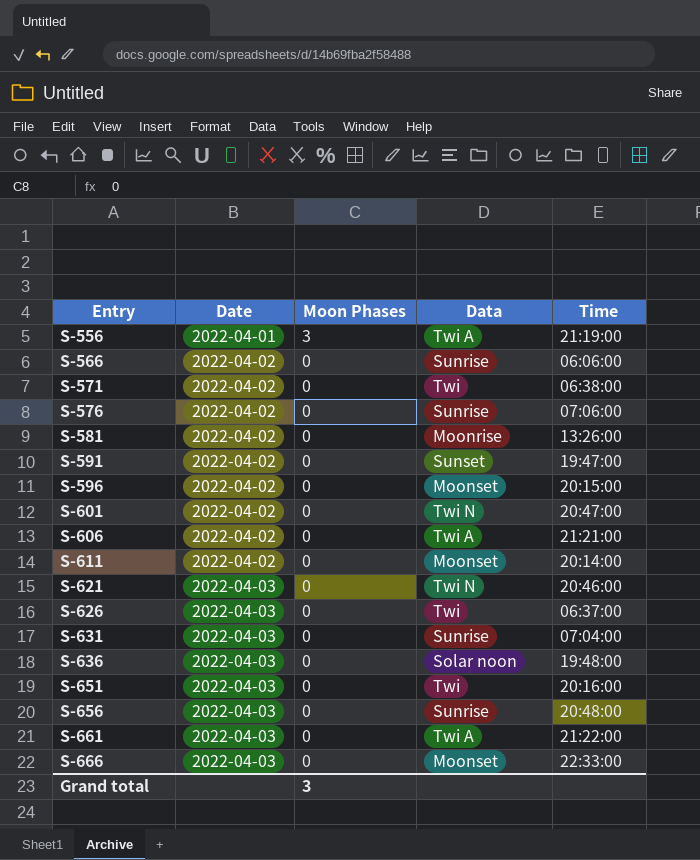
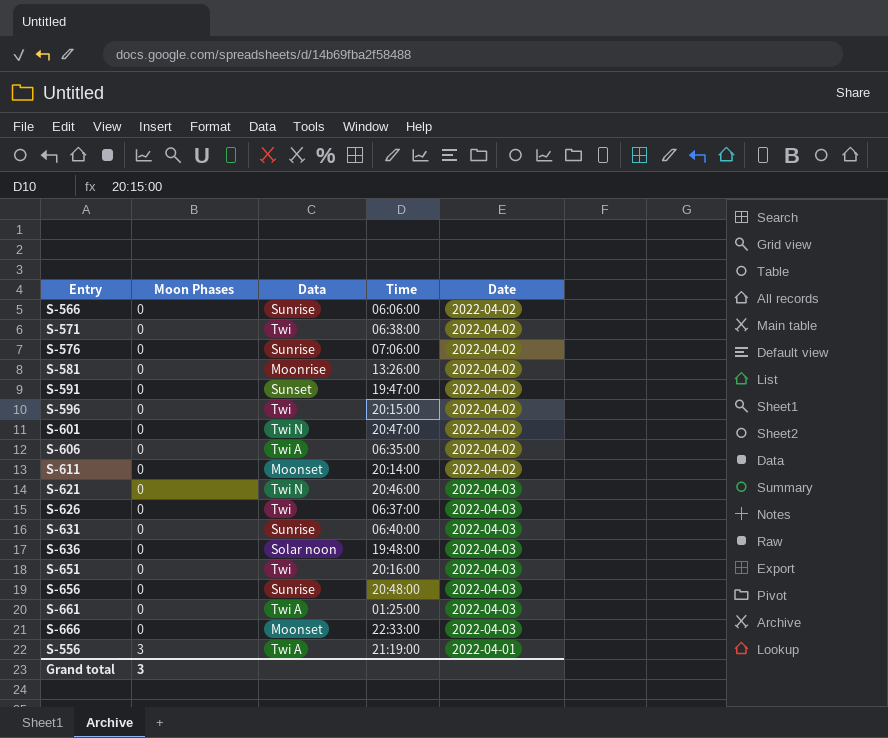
row order: Entry ascending -> Moon Phases ascending
column Date | position: 2 -> 5
S-596 | Data: Moonset -> Twi
S-606 | Time: 21:21:00 -> 06:35:00
S-631 | Time: 07:04:00 -> 06:40:00
S-661 | Time: 21:22:00 -> 01:25:00

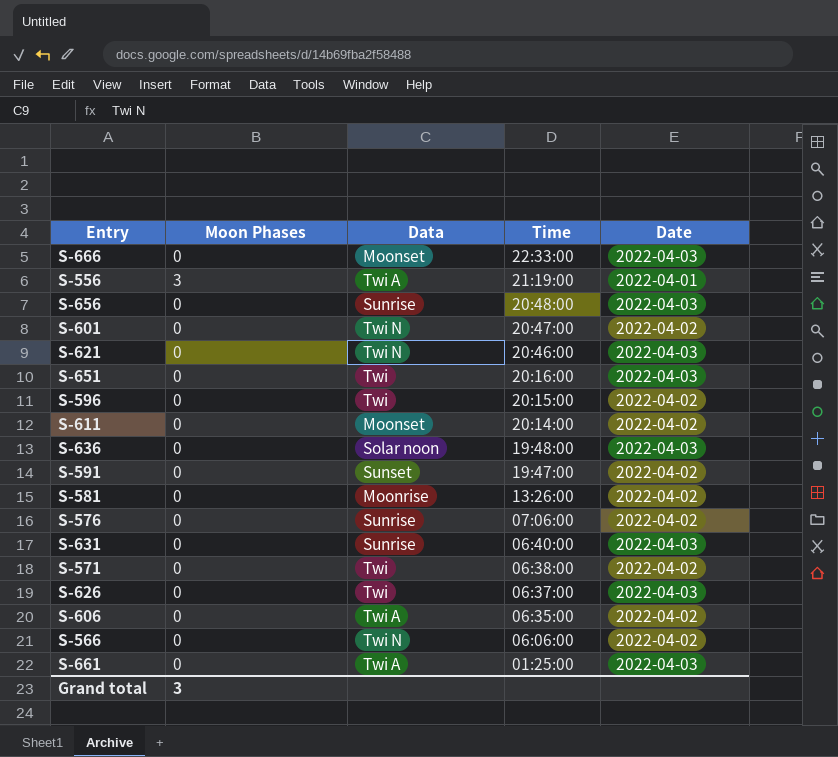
row order: Moon Phases ascending -> Time descending
S-566 | Data: Sunrise -> Twi N

